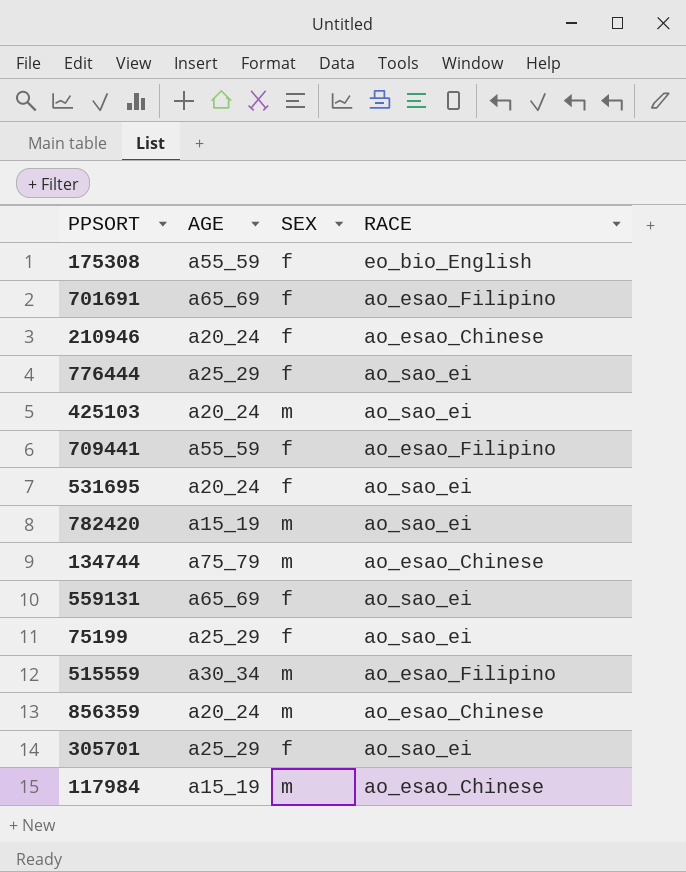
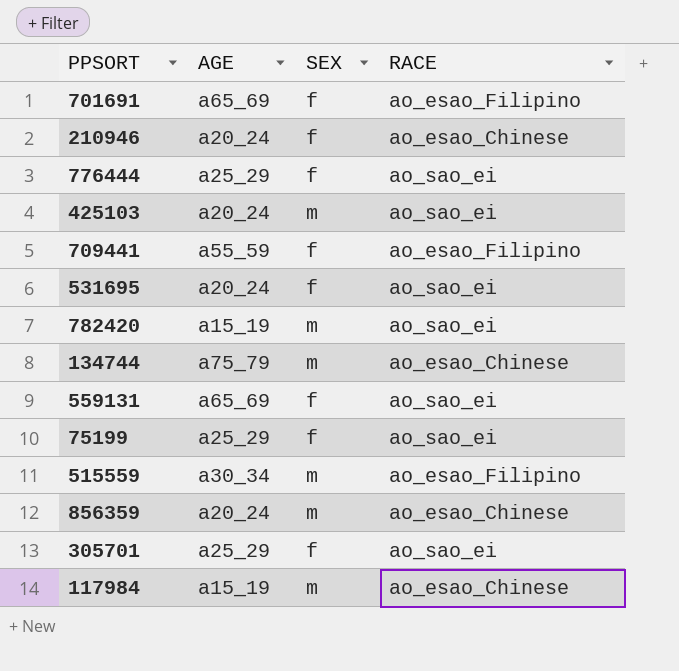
row 175308: a55_59 | f | eo_bio_English -> none

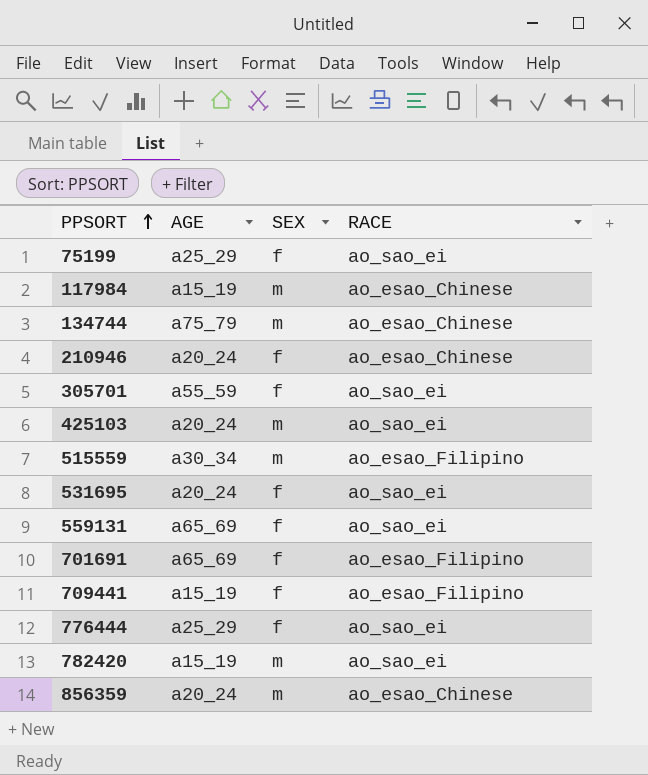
row order: none -> PPSORT ascending
305701 | AGE: a25_29 -> a55_59
709441 | AGE: a55_59 -> a15_19

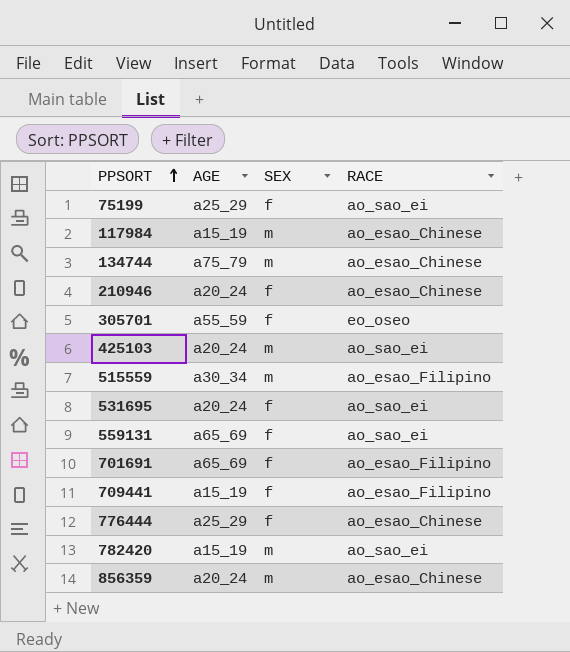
305701 | RACE: ao_sao_ei -> eo_oseo
776444 | RACE: ao_sao_ei -> ao_esao_Chinese

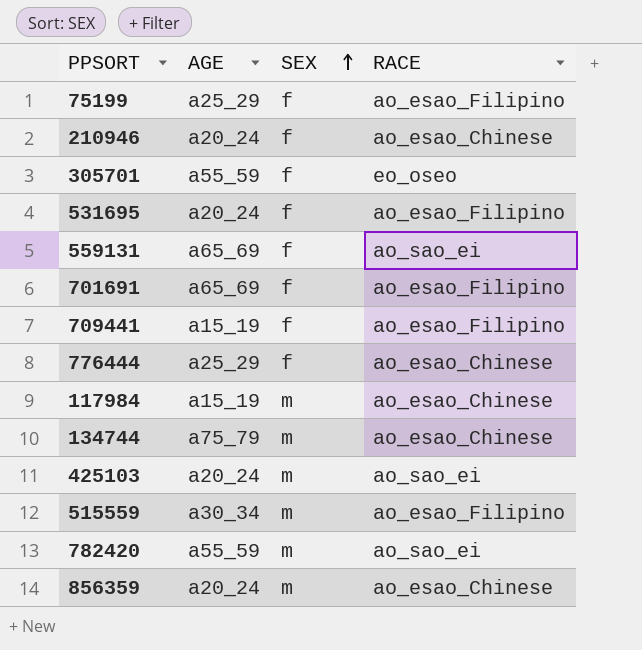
row order: PPSORT ascending -> SEX ascending
75199 | RACE: ao_sao_ei -> ao_esao_Filipino
531695 | RACE: ao_sao_ei -> ao_esao_Filipino
782420 | AGE: a15_19 -> a55_59

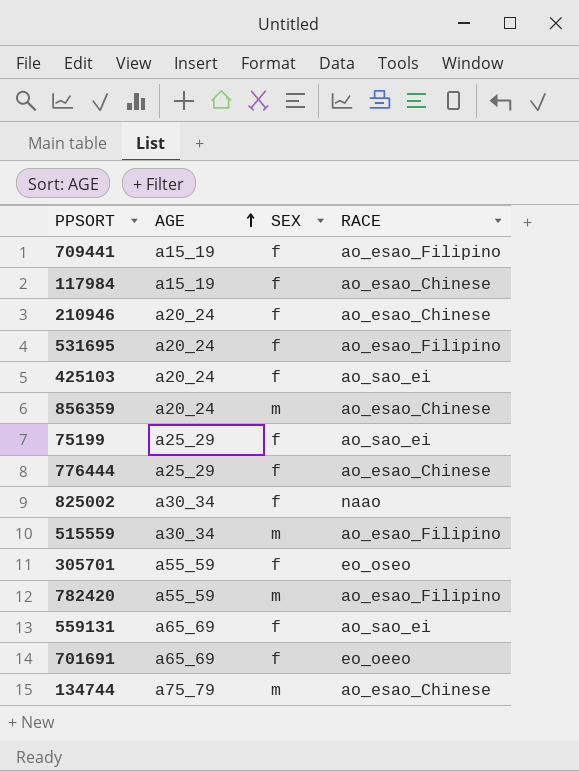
row order: SEX ascending -> AGE ascending
117984 | SEX: m -> f
425103 | SEX: m -> f
75199 | RACE: ao_esao_Filipino -> ao_sao_ei
row 825002: none -> a30_34 | f | naao
782420 | RACE: ao_sao_ei -> ao_esao_Filipino
701691 | RACE: ao_esao_Filipino -> eo_oeeo

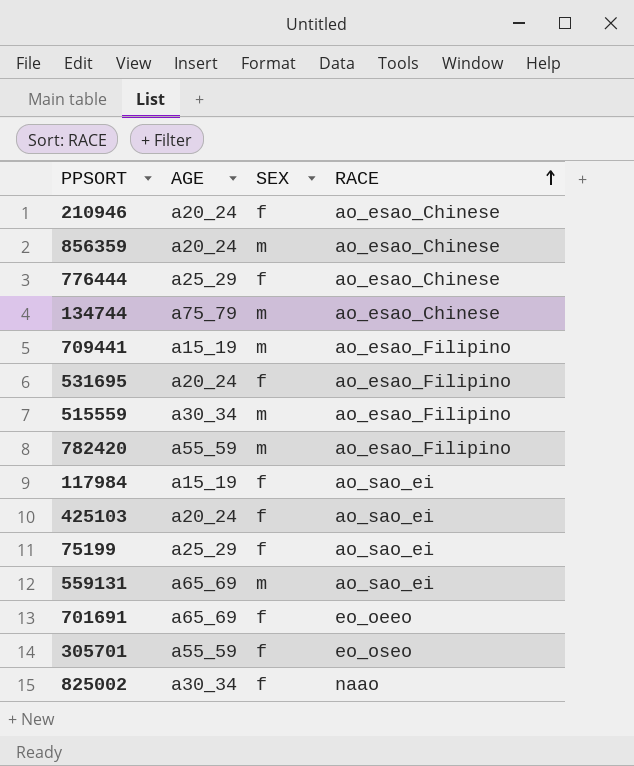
row order: AGE ascending -> RACE ascending
709441 | SEX: f -> m
117984 | RACE: ao_esao_Chinese -> ao_sao_ei
559131 | SEX: f -> m

